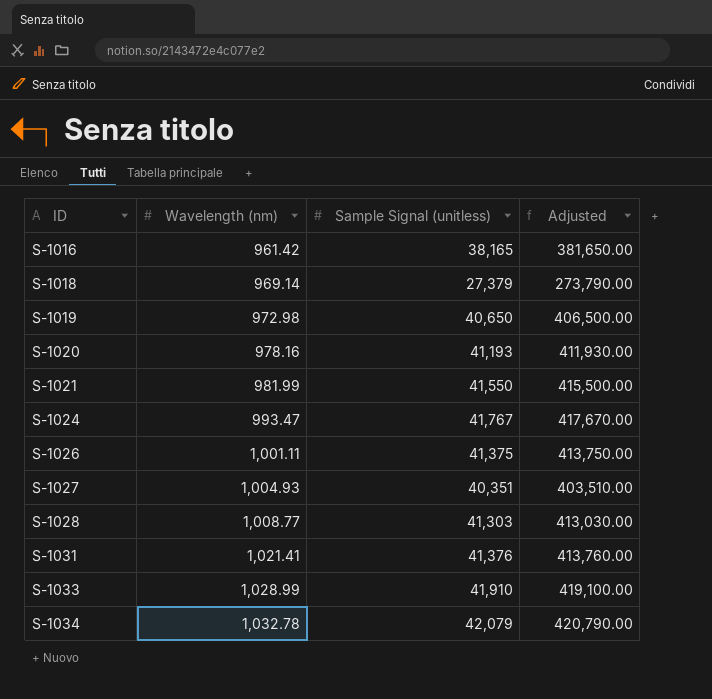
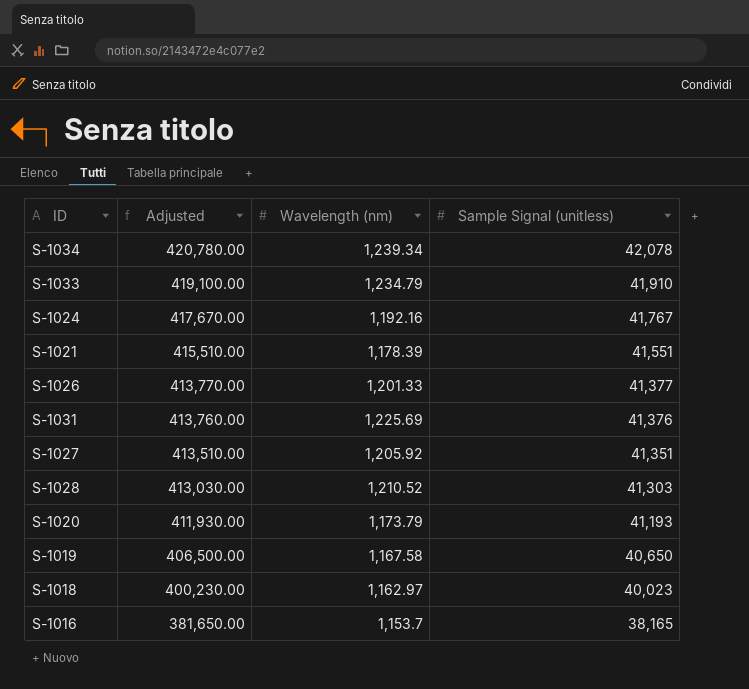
row order: ID ascending -> Adjusted descending
column Adjusted | position: 4 -> 2
S-1034 | Adjusted: 420,790.00 -> 420,780.00
S-1034 | Wavelength (nm): 1,032.78 -> 1,239.34
S-1034 | Sample Signal (unitless): 42,079 -> 42,078
S-1033 | Wavelength (nm): 1,028.99 -> 1,234.79
S-1024 | Wavelength (nm): 993.47 -> 1,192.16
S-1021 | Adjusted: 415,500.00 -> 415,510.00
S-1021 | Wavelength (nm): 981.99 -> 1,178.39
S-1021 | Sample Signal (unitless): 41,550 -> 41,551
S-1026 | Adjusted: 413,750.00 -> 413,770.00
S-1026 | Wavelength (nm): 1,001.11 -> 1,201.33
S-1026 | Sample Signal (unitless): 41,375 -> 41,377
S-1031 | Wavelength (nm): 1,021.41 -> 1,225.69
S-1027 | Adjusted: 403,510.00 -> 413,510.00
S-1027 | Wavelength (nm): 1,004.93 -> 1,205.92
S-1027 | Sample Signal (unitless): 40,351 -> 41,351
S-1028 | Wavelength (nm): 1,008.77 -> 1,210.52
S-1020 | Wavelength (nm): 978.16 -> 1,173.79
S-1019 | Wavelength (nm): 972.98 -> 1,167.58
S-1018 | Adjusted: 273,790.00 -> 400,230.00
S-1018 | Wavelength (nm): 969.14 -> 1,162.97
S-1018 | Sample Signal (unitless): 27,379 -> 40,023
S-1016 | Wavelength (nm): 961.42 -> 1,153.7

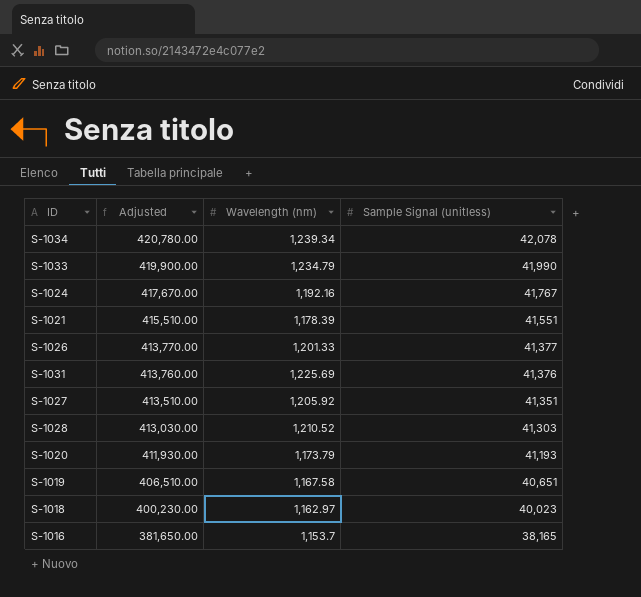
S-1033 | Adjusted: 419,100.00 -> 419,900.00
S-1033 | Sample Signal (unitless): 41,910 -> 41,990
S-1019 | Adjusted: 406,500.00 -> 406,510.00
S-1019 | Sample Signal (unitless): 40,650 -> 40,651

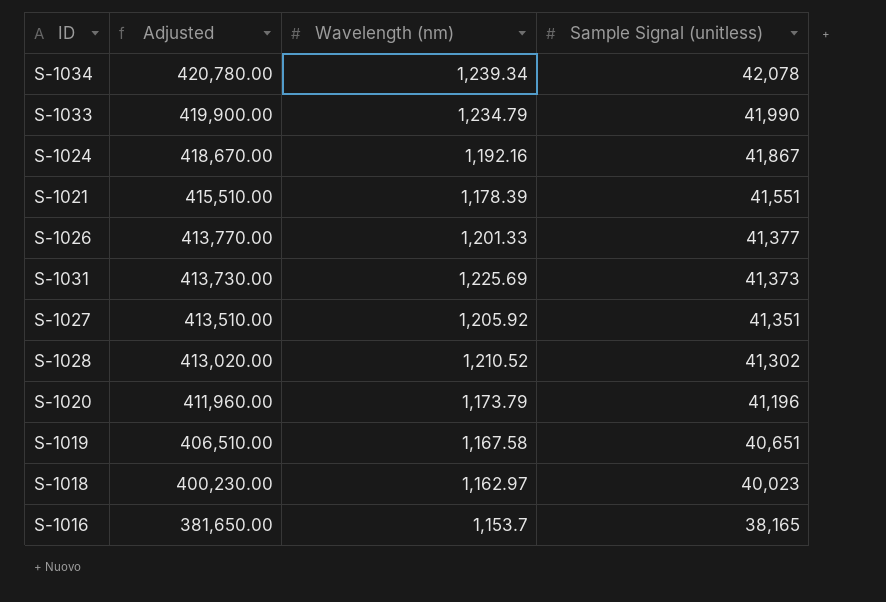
S-1024 | Adjusted: 417,670.00 -> 418,670.00
S-1024 | Sample Signal (unitless): 41,767 -> 41,867
S-1031 | Adjusted: 413,760.00 -> 413,730.00
S-1031 | Sample Signal (unitless): 41,376 -> 41,373
S-1028 | Adjusted: 413,030.00 -> 413,020.00
S-1028 | Sample Signal (unitless): 41,303 -> 41,302
S-1020 | Adjusted: 411,930.00 -> 411,960.00
S-1020 | Sample Signal (unitless): 41,193 -> 41,196

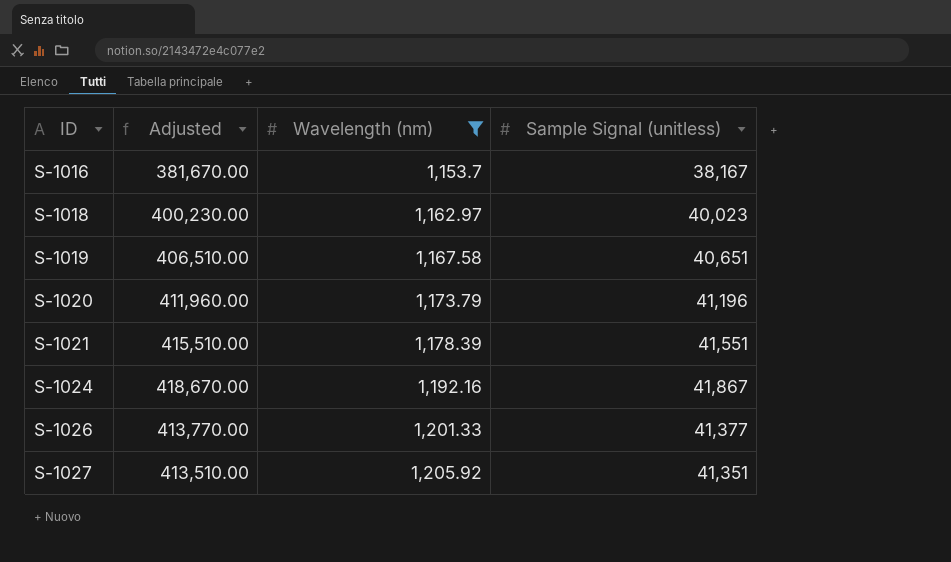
filter: none -> Wavelength (nm) <= 1,205.92
row order: Adjusted descending -> ID ascending
S-1016 | Adjusted: 381,650.00 -> 381,670.00
S-1016 | Sample Signal (unitless): 38,165 -> 38,167

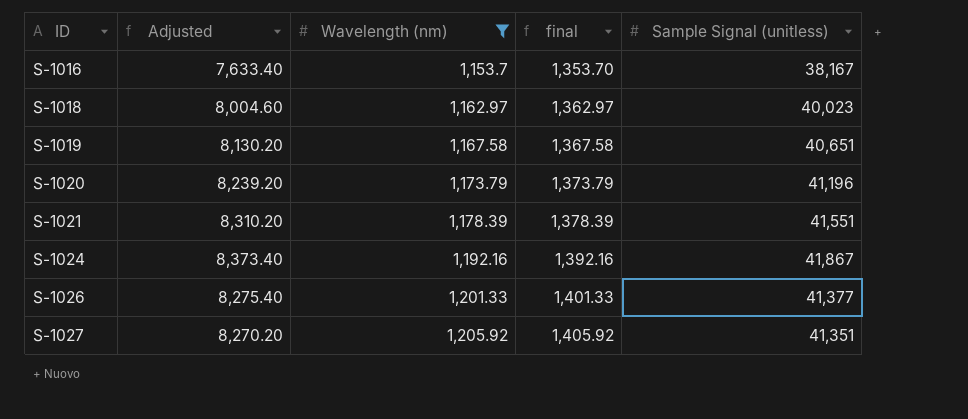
column Adjusted | formula: [Sample Signal (unitless)] * 10 -> [Sample Signal (unitless)] * 0.2
column final | formula: none -> [Wavelength (nm)] + 200

